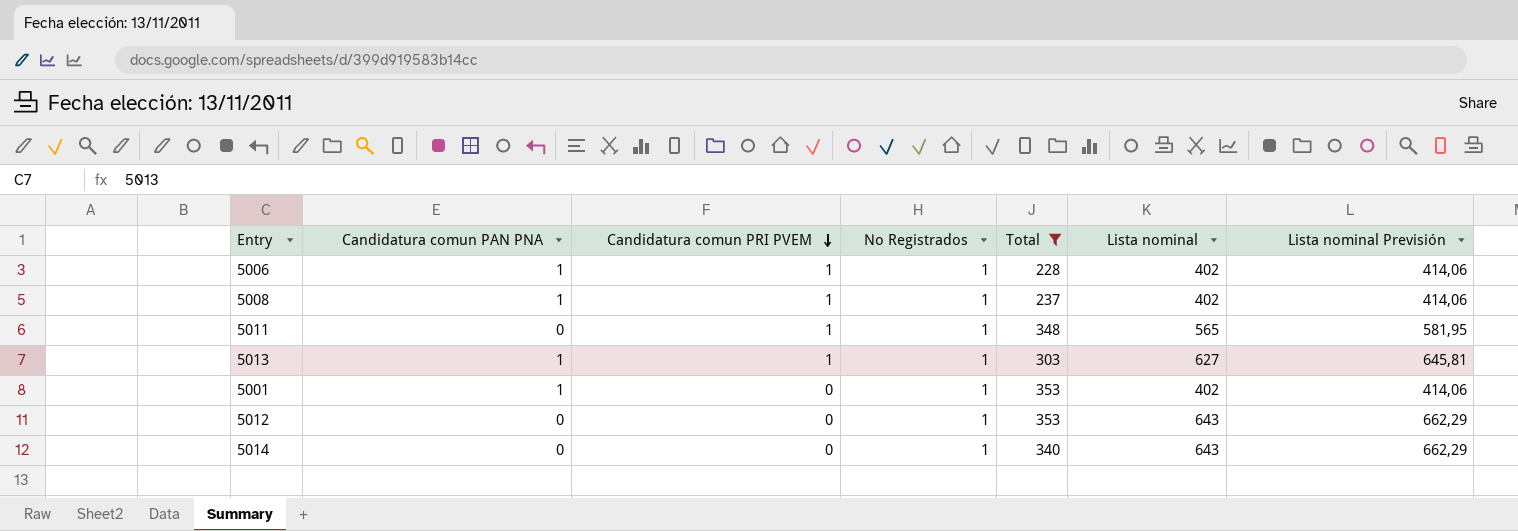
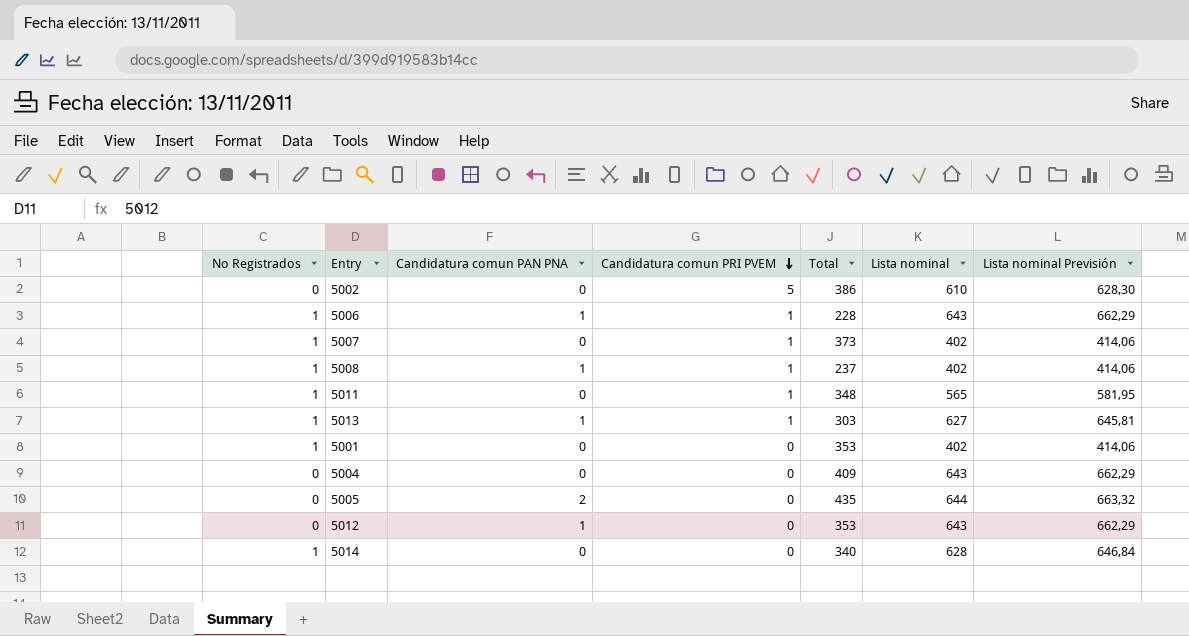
filter: Total <= 353 -> none
column No Registrados | position: 4 -> 1
5006 | Lista nominal: 402 -> 643
5006 | Lista nominal Previsión: 414,06 -> 662,29
5001 | Candidatura comun PAN PNA: 1 -> 0
5012 | No Registrados: 1 -> 0
5012 | Candidatura comun PAN PNA: 0 -> 1
5014 | Lista nominal: 643 -> 628
5014 | Lista nominal Previsión: 662,29 -> 646,84

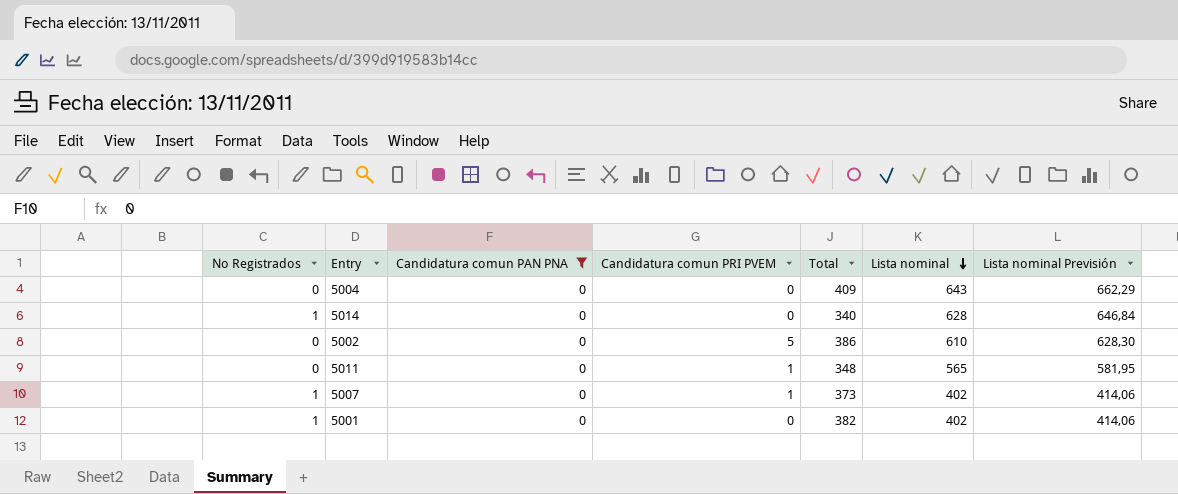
filter: none -> Candidatura comun PAN PNA = 0
row order: Candidatura comun PRI PVEM descending -> Lista nominal descending
5011 | No Registrados: 1 -> 0
5001 | Total: 353 -> 382

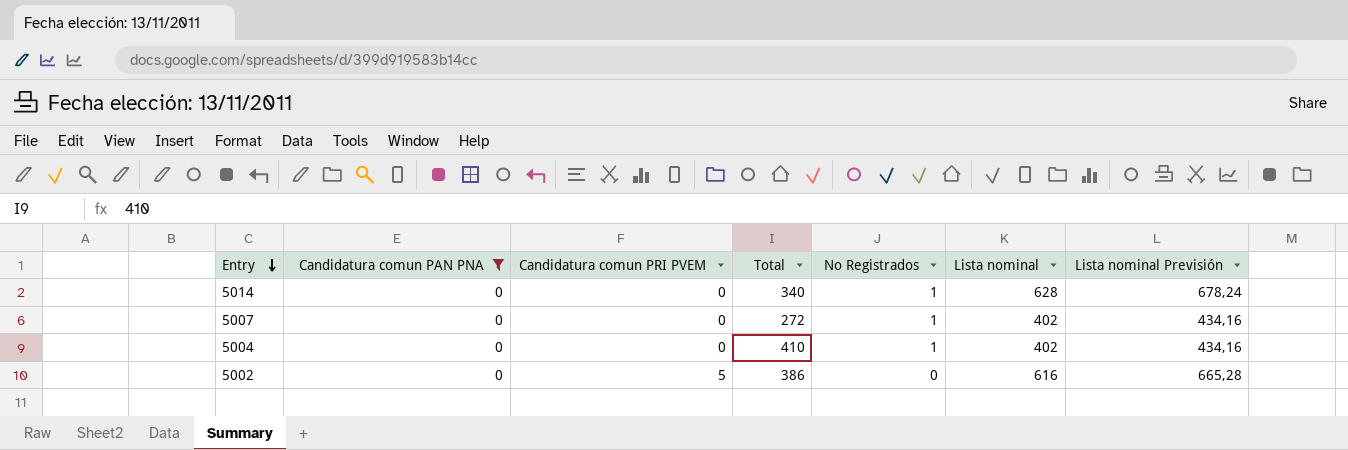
row order: Lista nominal descending -> Entry descending
column No Registrados | position: 1 -> 5
column Lista nominal Previsión | formula: [Lista nominal] * 1,03 -> [Lista nominal] * 1,08
row 5011: 0 | 0 | 1 | 348 | 565 | 581,95 -> none
row 5001: 1 | 0 | 0 | 382 | 402 | 414,06 -> none
5007 | Candidatura comun PRI PVEM: 1 -> 0
5007 | Total: 373 -> 272
5004 | Total: 409 -> 410
5004 | No Registrados: 0 -> 1
5004 | Lista nominal: 643 -> 402
5002 | Lista nominal: 610 -> 616

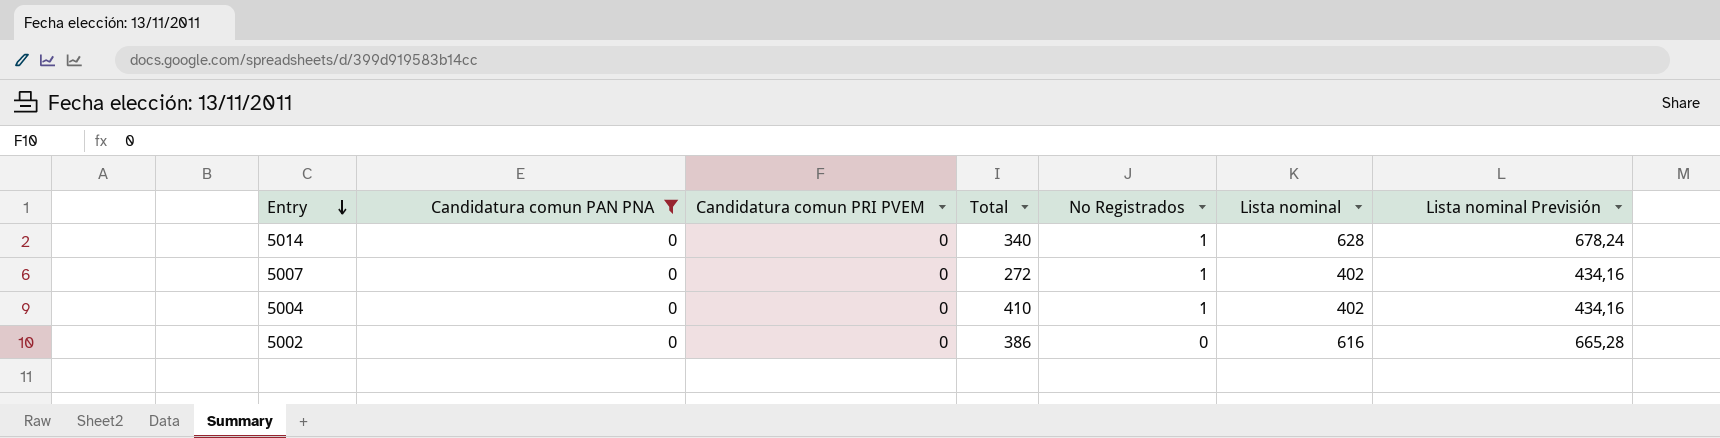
5002 | Candidatura comun PRI PVEM: 5 -> 0

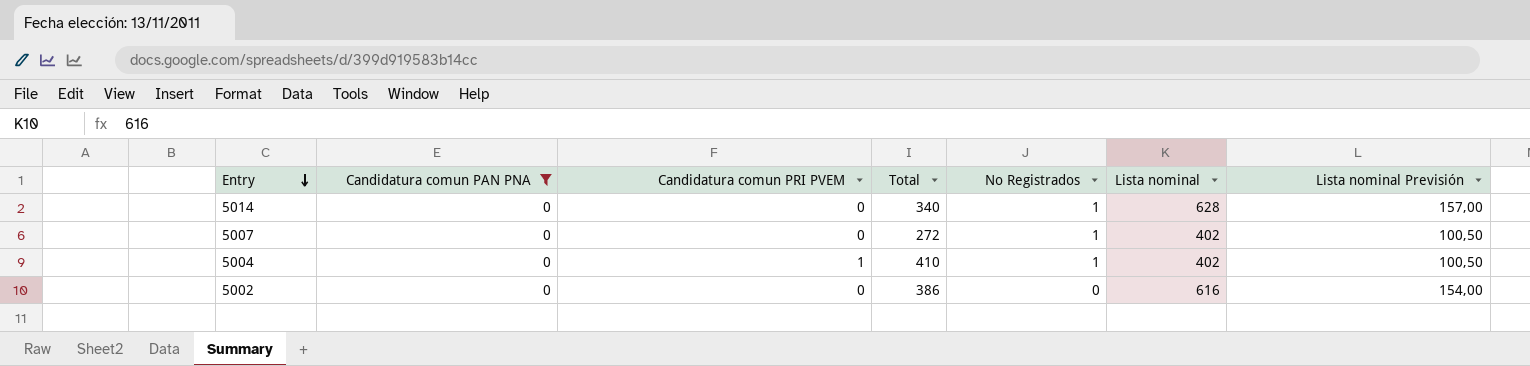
column Lista nominal Previsión | formula: [Lista nominal] * 1,08 -> [Lista nominal] * 0,25
5004 | Candidatura comun PRI PVEM: 0 -> 1

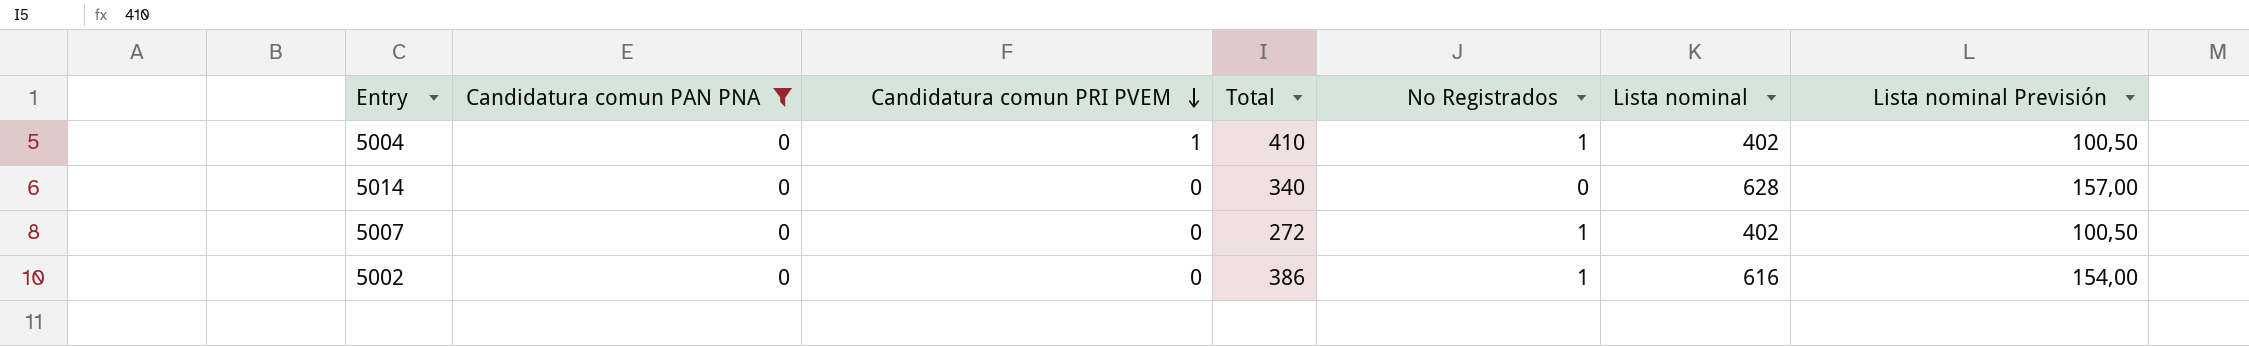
row order: Entry descending -> Candidatura comun PRI PVEM descending
5014 | No Registrados: 1 -> 0
5002 | No Registrados: 0 -> 1

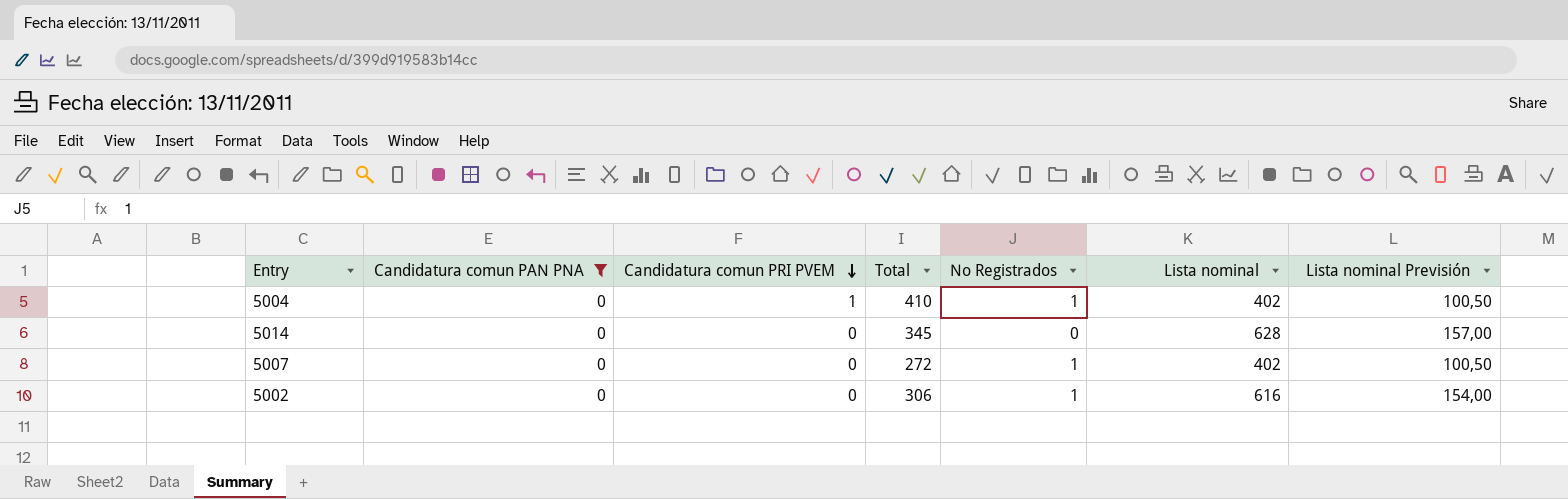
5014 | Total: 340 -> 345
5002 | Total: 386 -> 306

